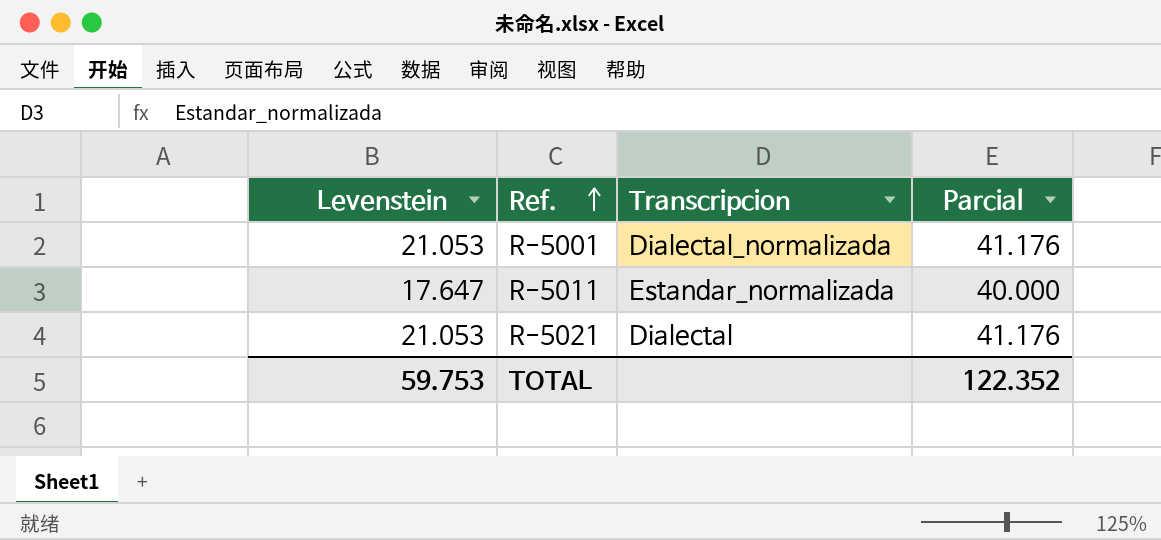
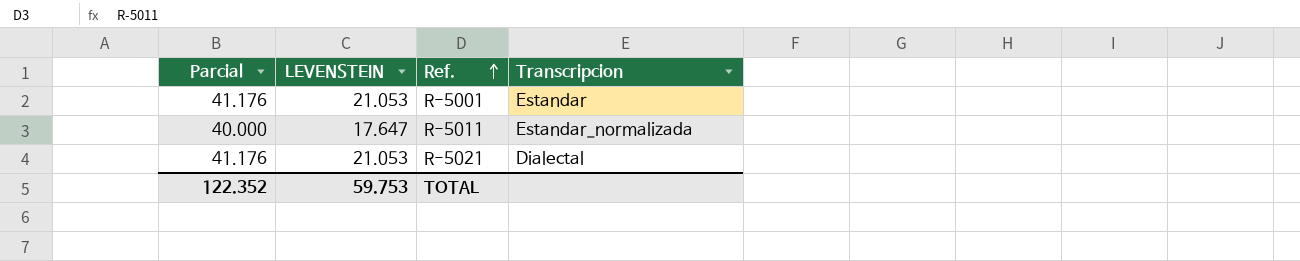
column Parcial | position: 4 -> 1
column name: Levenstein -> LEVENSTEIN
R-5001 | Transcripcion: Dialectal_normalizada -> Estandar

